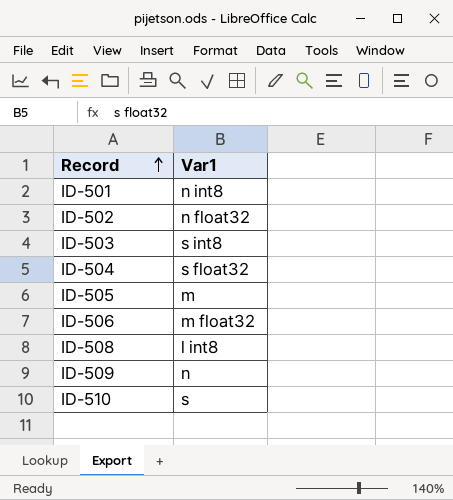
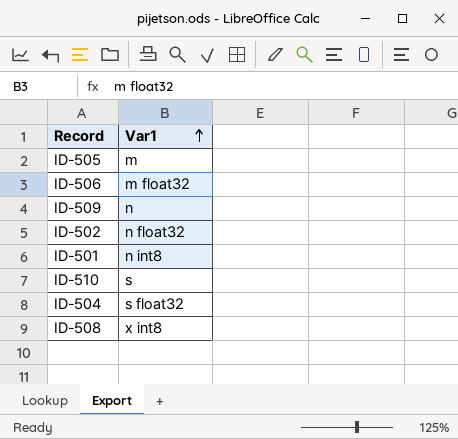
row order: Record ascending -> Var1 ascending
row ID-503: s int8 -> none
ID-508 | Var1: l int8 -> x int8

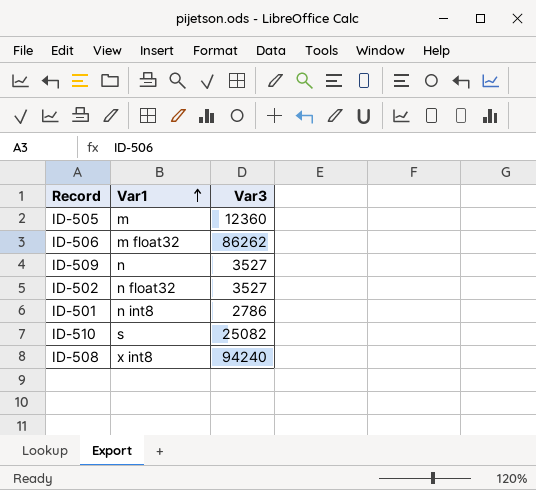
column Var3 | position: none -> 3
row ID-504: s float32 -> none

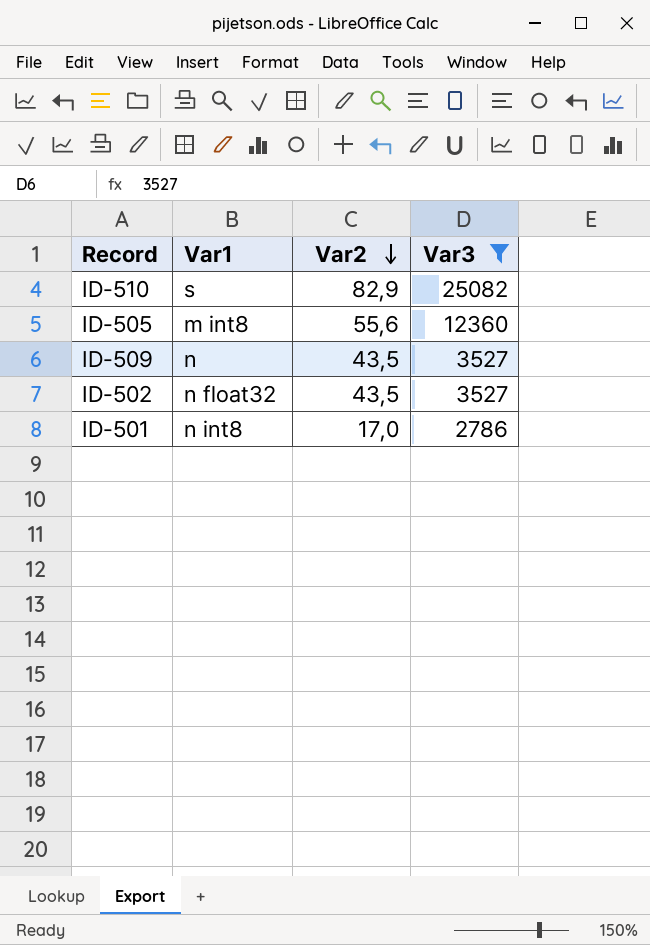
filter: none -> Var3 <= 25082
row order: Var1 ascending -> Var2 descending
column Var2 | position: none -> 3
ID-505 | Var1: m -> m int8

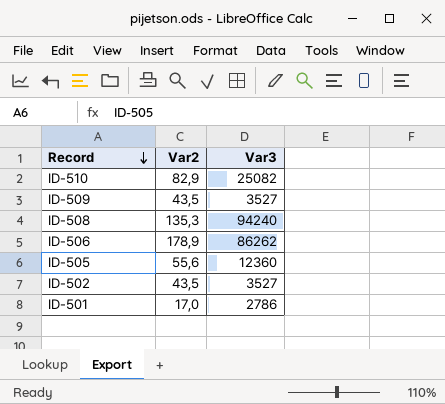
filter: Var3 <= 25082 -> none
row order: Var2 descending -> Record descending
column Var1 | position: 2 -> none

